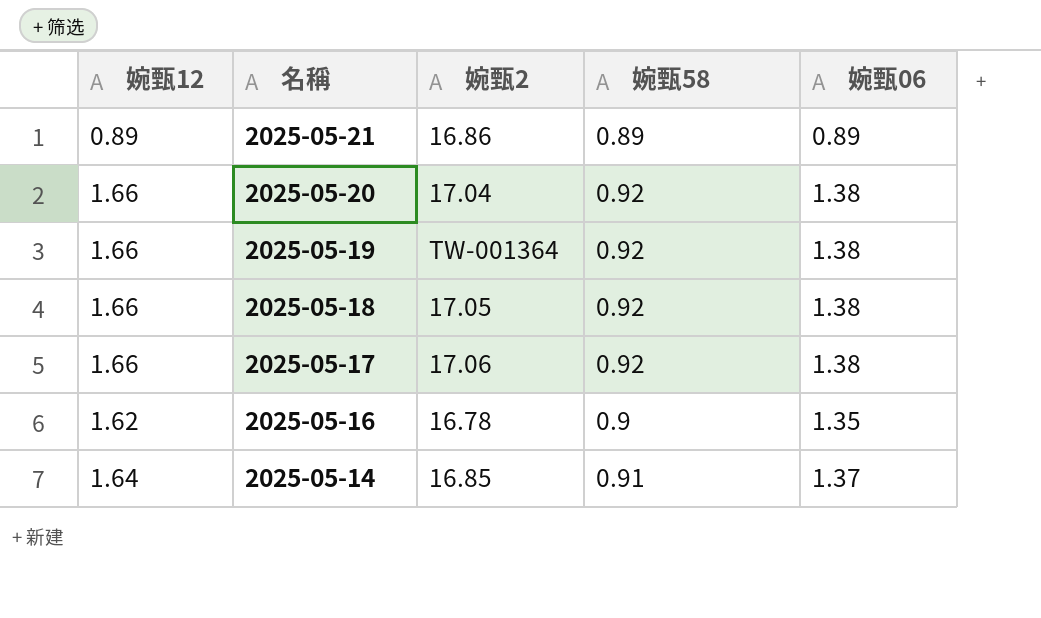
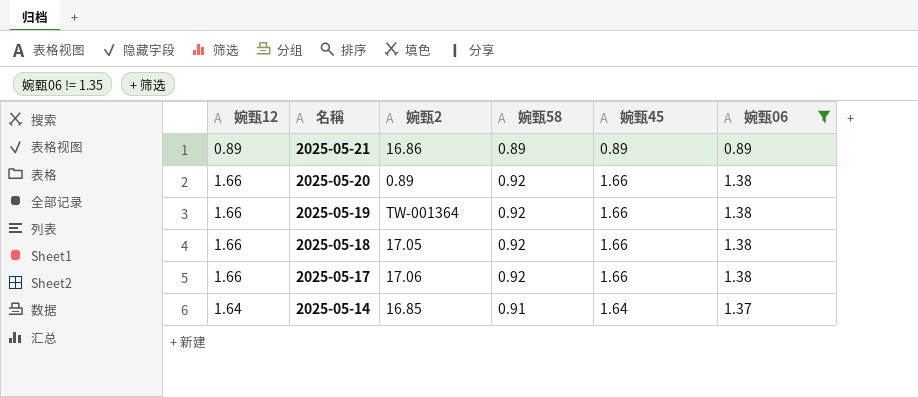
filter: none -> 婉甄06 != 1.35
column 婉甄45 | position: none -> 5
2025-05-20 | 婉甄2: 17.04 -> 0.89

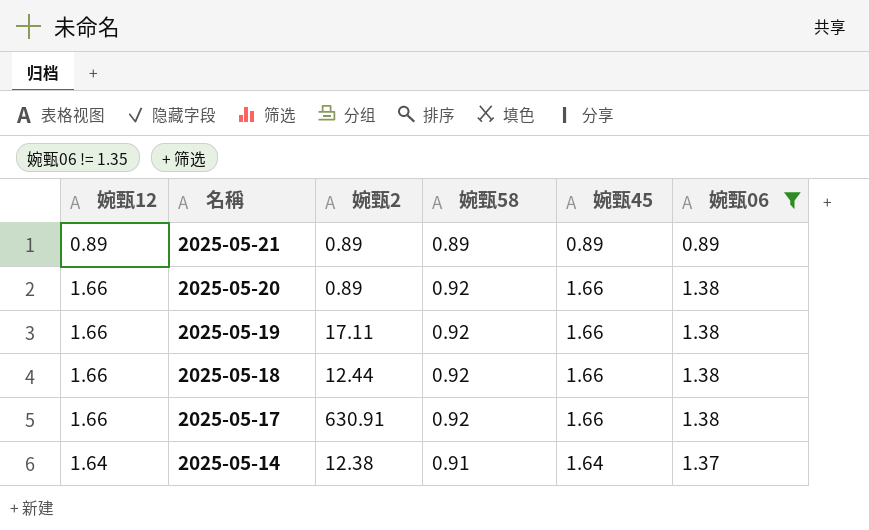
2025-05-21 | 婉甄2: 16.86 -> 0.89
2025-05-19 | 婉甄2: TW-001364 -> 17.11
2025-05-18 | 婉甄2: 17.05 -> 12.44
2025-05-17 | 婉甄2: 17.06 -> 630.91
2025-05-14 | 婉甄2: 16.85 -> 12.38

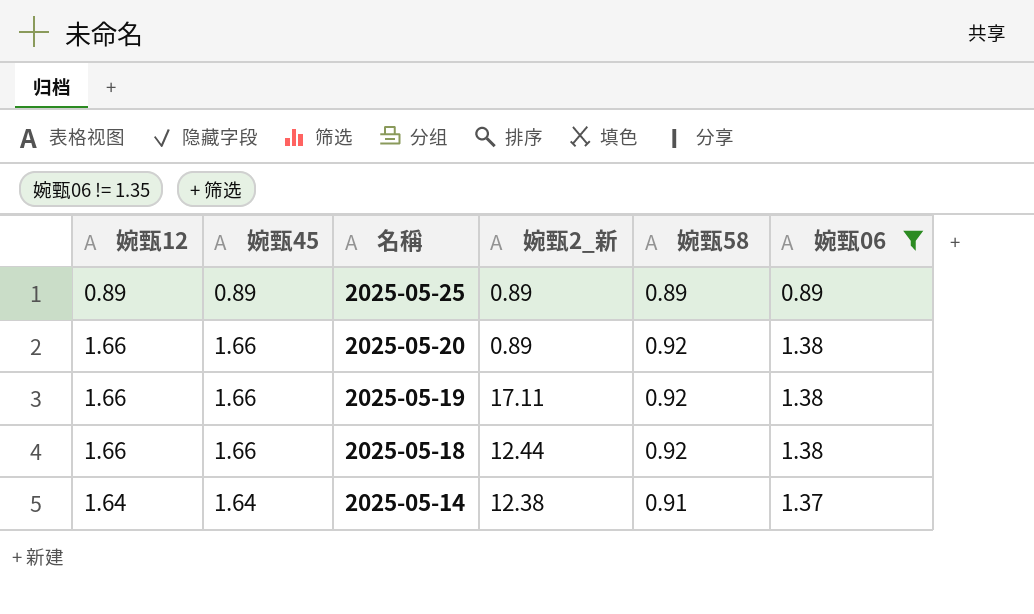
column 婉甄45 | position: 5 -> 2
column name: 婉甄2 -> 婉甄2_新
row 2025-05-21: 0.89 | 0.89 | 0.89 | 0.89 | 0.89 -> none
row 2025-05-17: 1.66 | 630.91 | 0.92 | 1.66 | 1.38 -> none
row 2025-05-25: none -> 0.89 | 0.89 | 0.89 | 0.89 | 0.89

